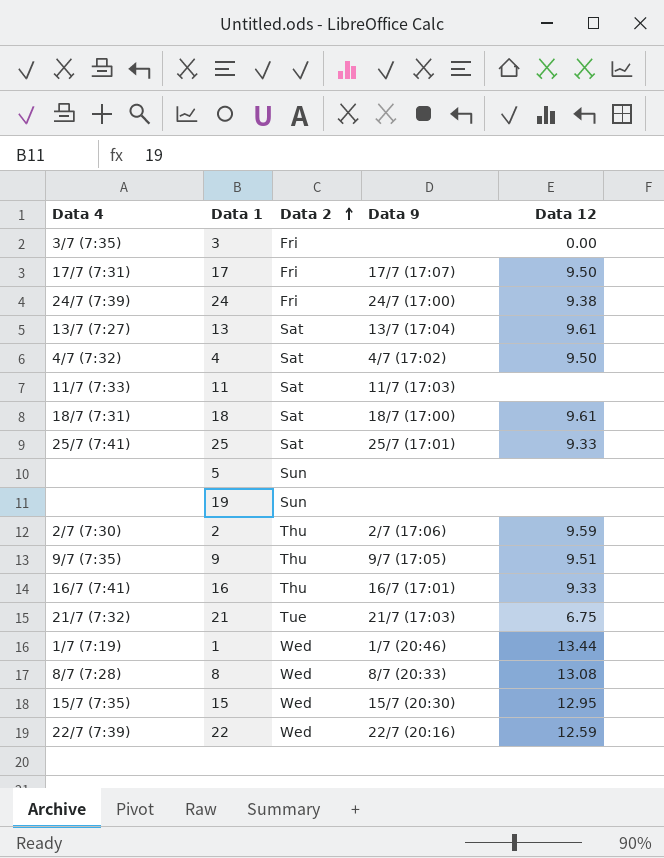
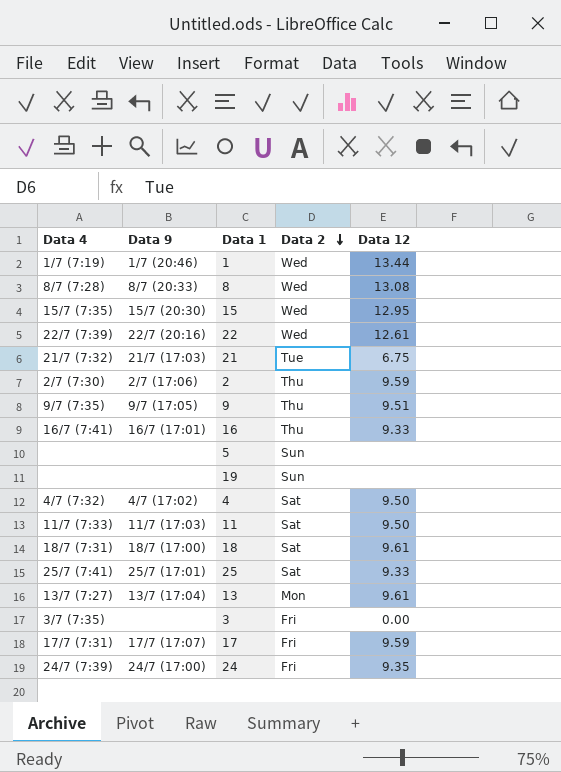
row order: Data 2 ascending -> Data 2 descending
column Data 9 | position: 4 -> 2
22 | Data 12: 12.59 -> 12.61
11 | Data 12: none -> 9.50
13 | Data 2: Sat -> Mon
17 | Data 12: 9.50 -> 9.59
24 | Data 12: 9.38 -> 9.35

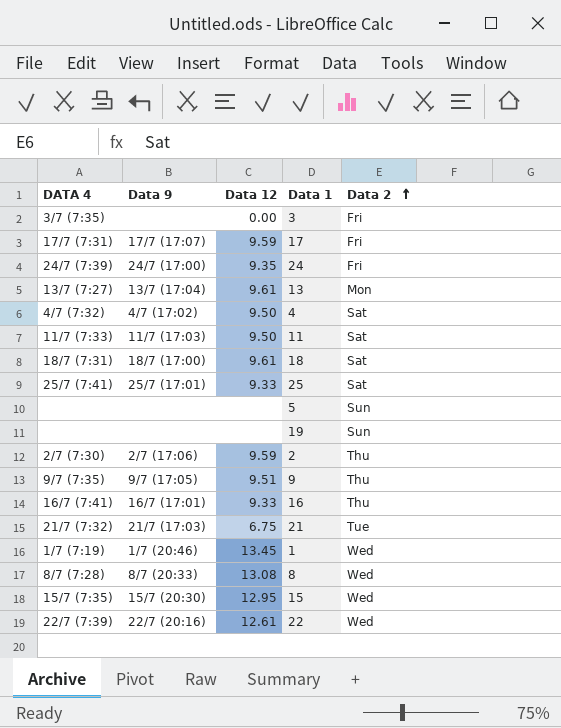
row order: Data 2 descending -> Data 2 ascending
column name: Data 4 -> DATA 4
column Data 12 | position: 5 -> 3
1 | Data 12: 13.44 -> 13.45

